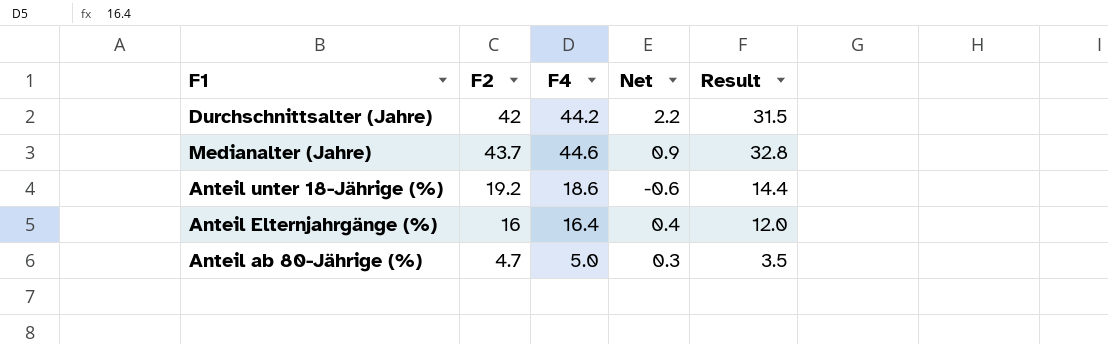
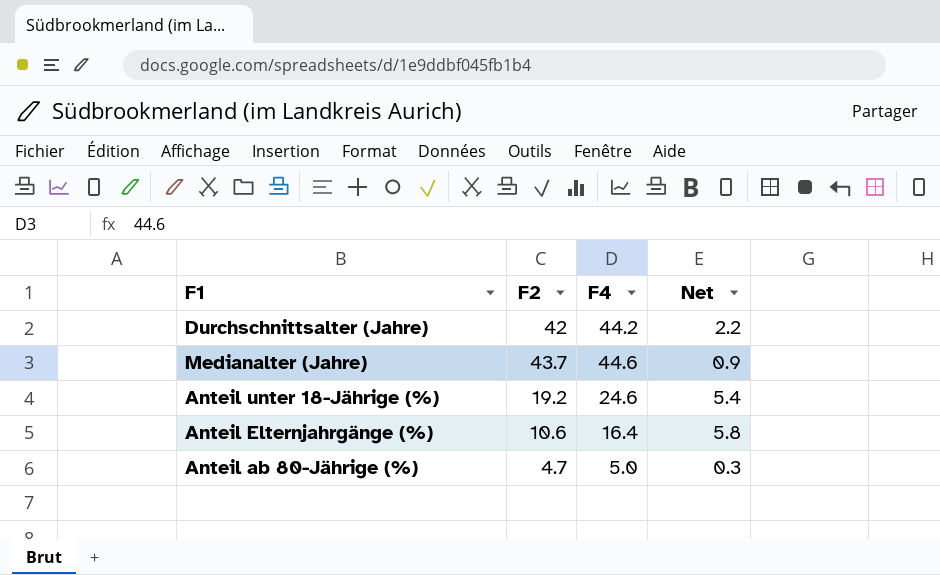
column Result | formula: [F2] * 0.75 -> none
Anteil unter 18-Jährige (%) | F4: 18.6 -> 24.6
Anteil unter 18-Jährige (%) | Net: -0.6 -> 5.4
Anteil Elternjahrgänge (%) | F2: 16 -> 10.6
Anteil Elternjahrgänge (%) | Net: 0.4 -> 5.8

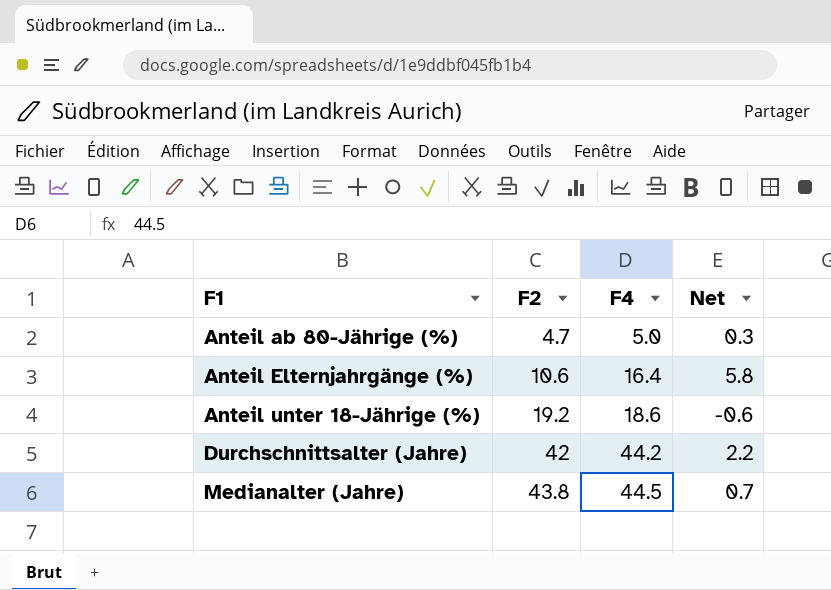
row order: none -> F1 ascending
Anteil unter 18-Jährige (%) | F4: 24.6 -> 18.6
Anteil unter 18-Jährige (%) | Net: 5.4 -> -0.6
Medianalter (Jahre) | F2: 43.7 -> 43.8
Medianalter (Jahre) | F4: 44.6 -> 44.5
Medianalter (Jahre) | Net: 0.9 -> 0.7

